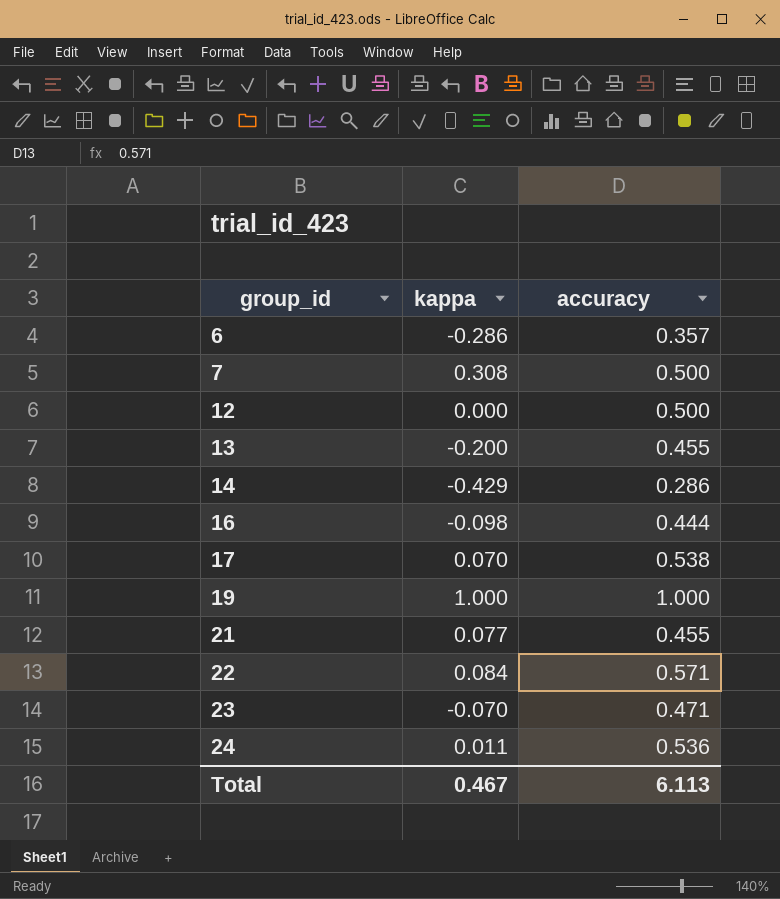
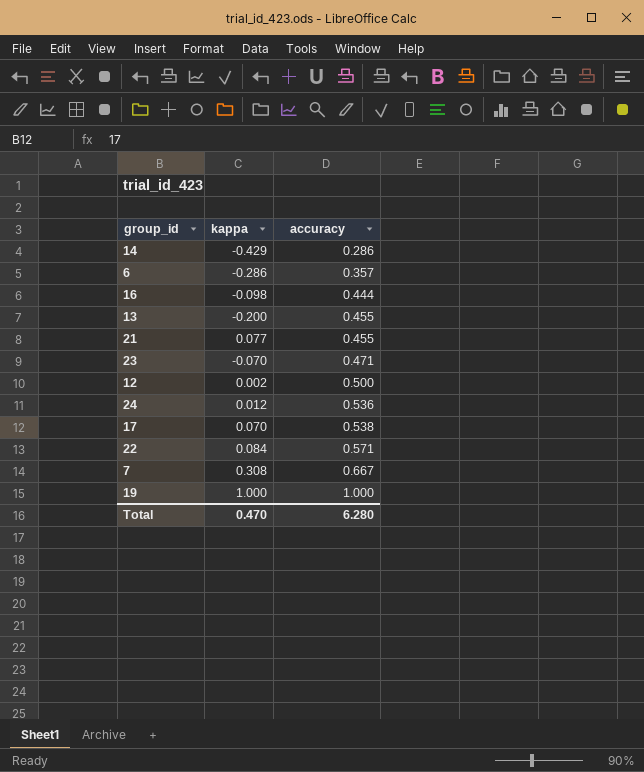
row order: group_id ascending -> accuracy ascending
12 | kappa: 0.000 -> 0.002
24 | kappa: 0.011 -> 0.012
7 | accuracy: 0.500 -> 0.667
Total | kappa: 0.467 -> 0.470
Total | accuracy: 6.113 -> 6.280

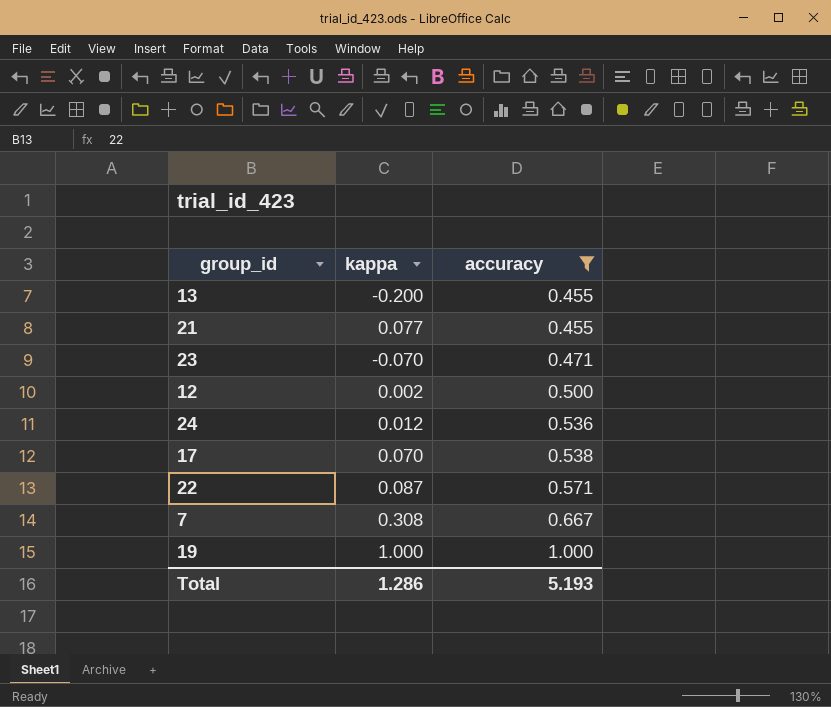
filter: none -> accuracy >= 0.455
22 | kappa: 0.084 -> 0.087
Total | kappa: 0.470 -> 1.286
Total | accuracy: 6.280 -> 5.193

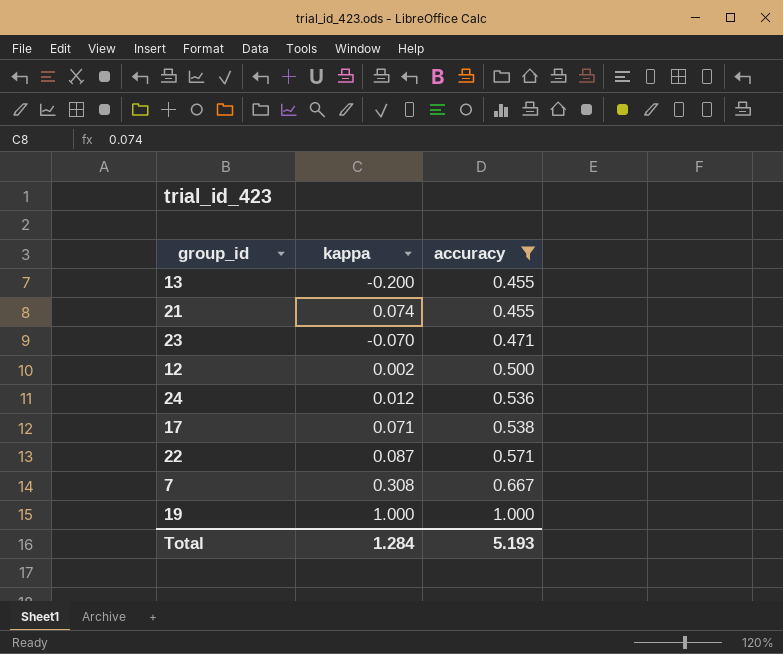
21 | kappa: 0.077 -> 0.074
17 | kappa: 0.070 -> 0.071
Total | kappa: 1.286 -> 1.284

